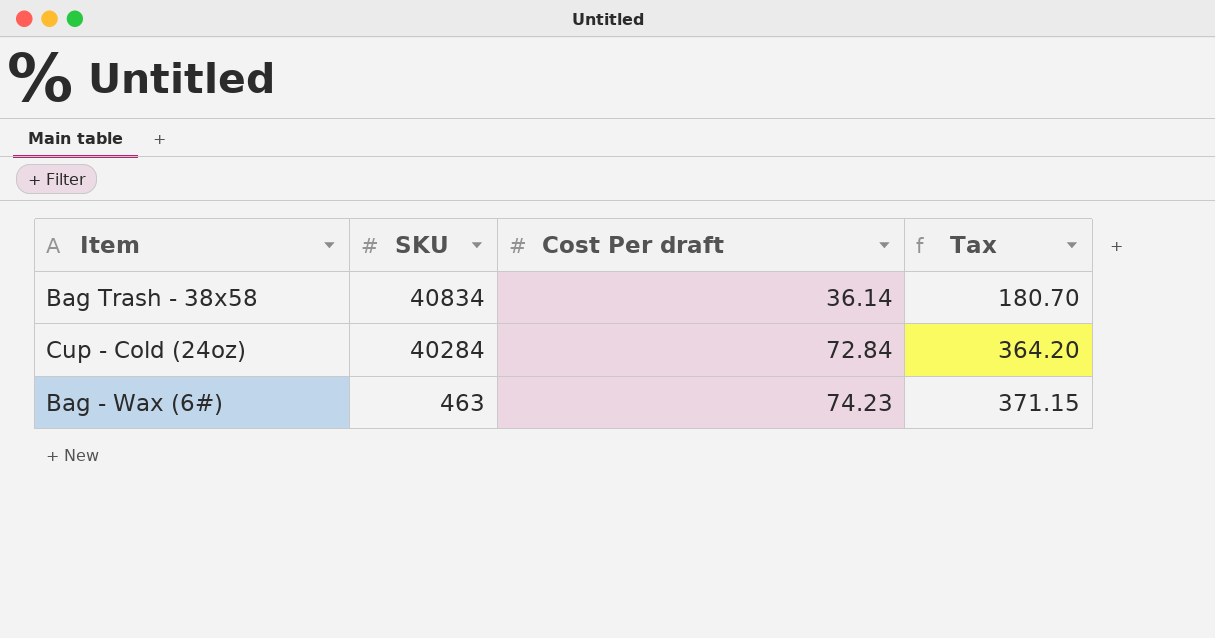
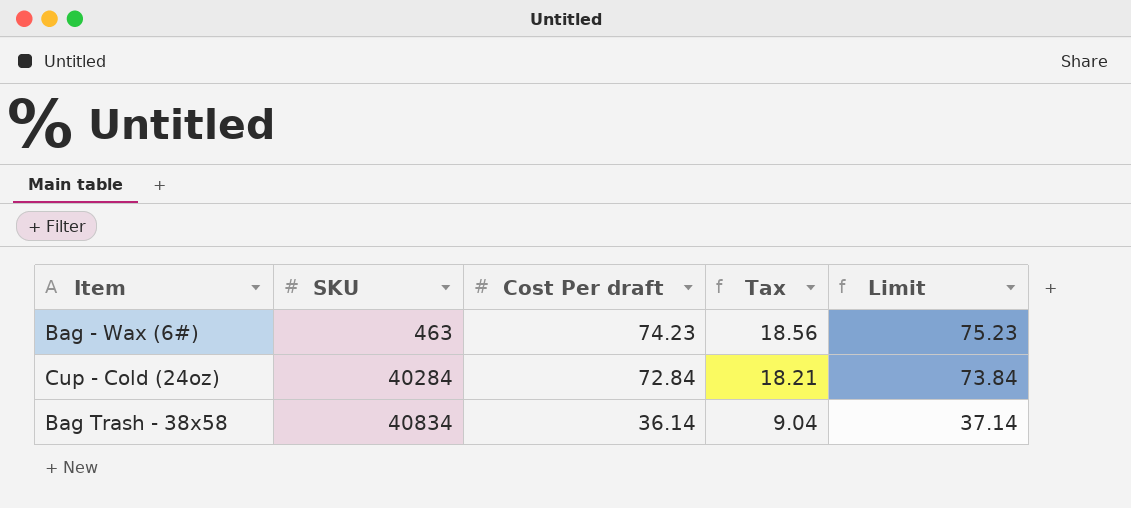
row order: SKU descending -> SKU ascending
column Tax | formula: [Cost Per draft] * 5 -> [Cost Per draft] * 0.25
column Limit | formula: none -> [Cost Per draft] + 1

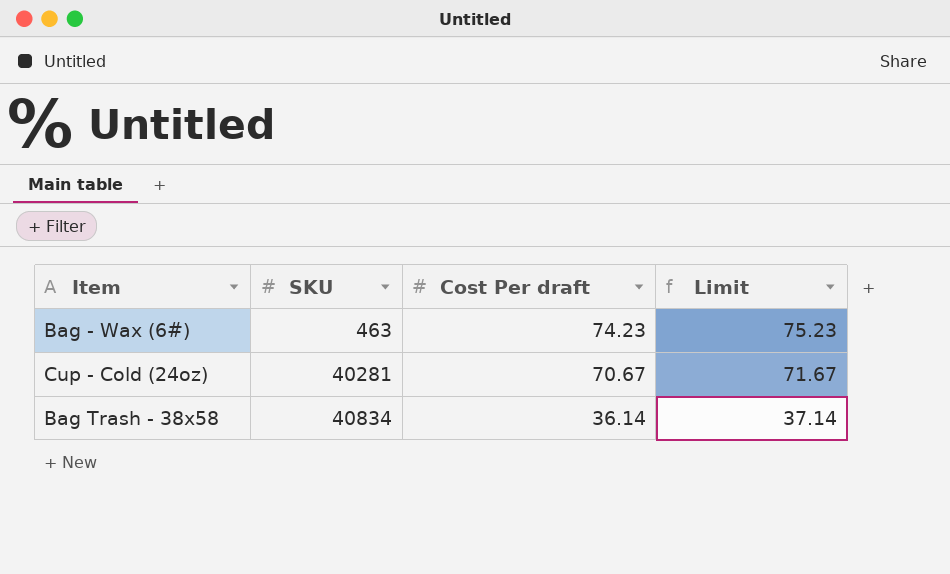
column Tax | formula: [Cost Per draft] * 0.25 -> none
Cup - Cold (24oz) | SKU: 40284 -> 40281
Cup - Cold (24oz) | Cost Per draft: 72.84 -> 70.67
Cup - Cold (24oz) | Limit: 73.84 -> 71.67

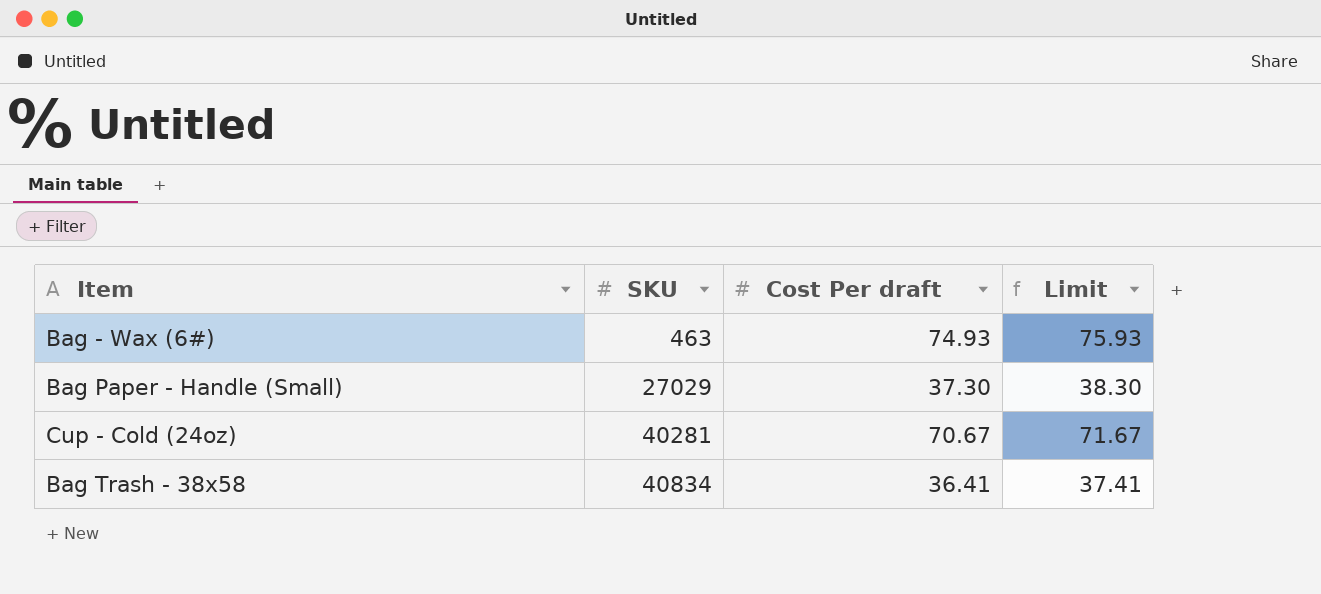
Bag - Wax (6#) | Cost Per draft: 74.23 -> 74.93
Bag - Wax (6#) | Limit: 75.23 -> 75.93
row Bag Paper - Handle (Small): none -> 27029 | 37.30 | 38.30
Bag Trash - 38x58 | Cost Per draft: 36.14 -> 36.41
Bag Trash - 38x58 | Limit: 37.14 -> 37.41

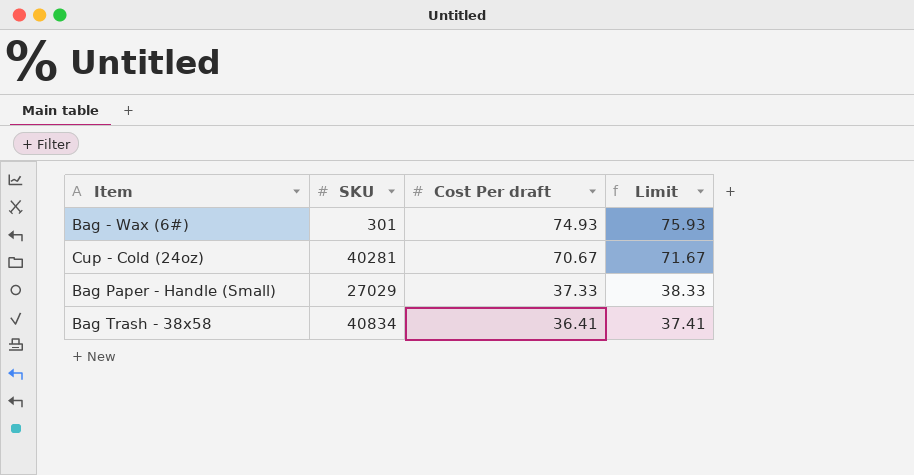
row order: SKU ascending -> Cost Per draft descending
Bag - Wax (6#) | SKU: 463 -> 301
Bag Paper - Handle (Small) | Cost Per draft: 37.30 -> 37.33
Bag Paper - Handle (Small) | Limit: 38.30 -> 38.33

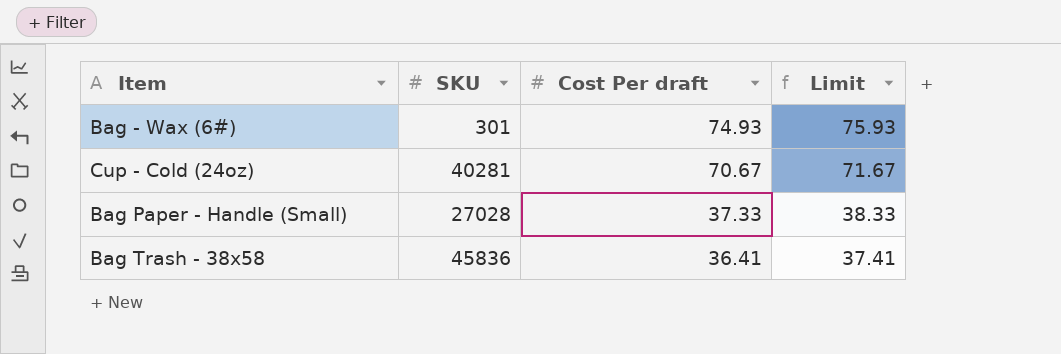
Bag Paper - Handle (Small) | SKU: 27029 -> 27028
Bag Trash - 38x58 | SKU: 40834 -> 45836

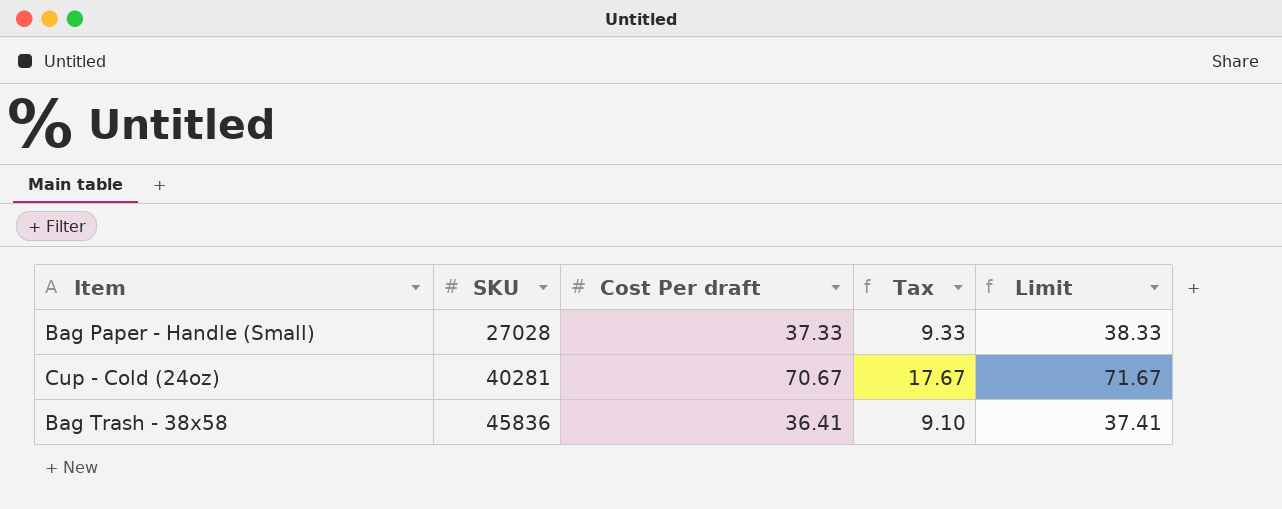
row order: Cost Per draft descending -> SKU ascending
column Tax | formula: none -> [Cost Per draft] * 0.25
row Bag - Wax (6#): 301 | 74.93 | 75.93 -> none

